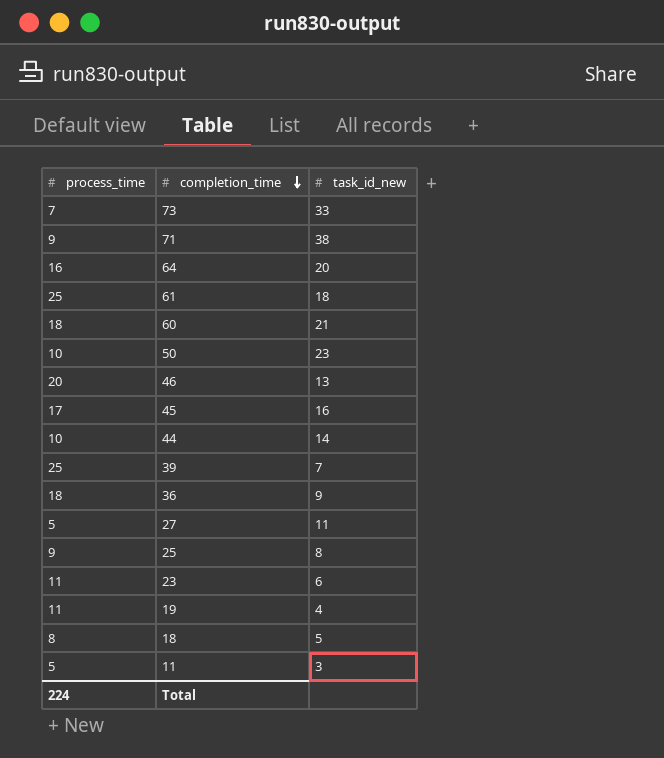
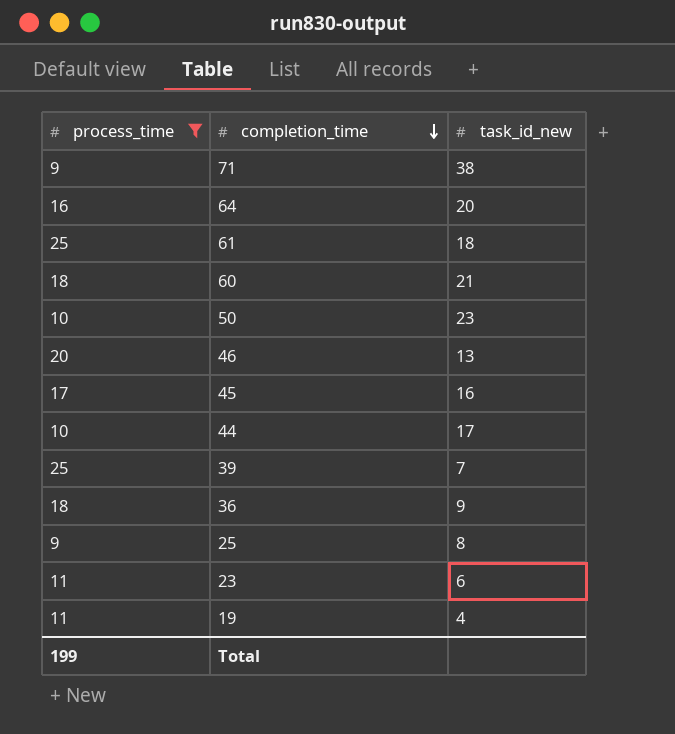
filter: none -> process_time >= 9
44 | task_id_new: 14 -> 17
Total | process_time: 224 -> 199

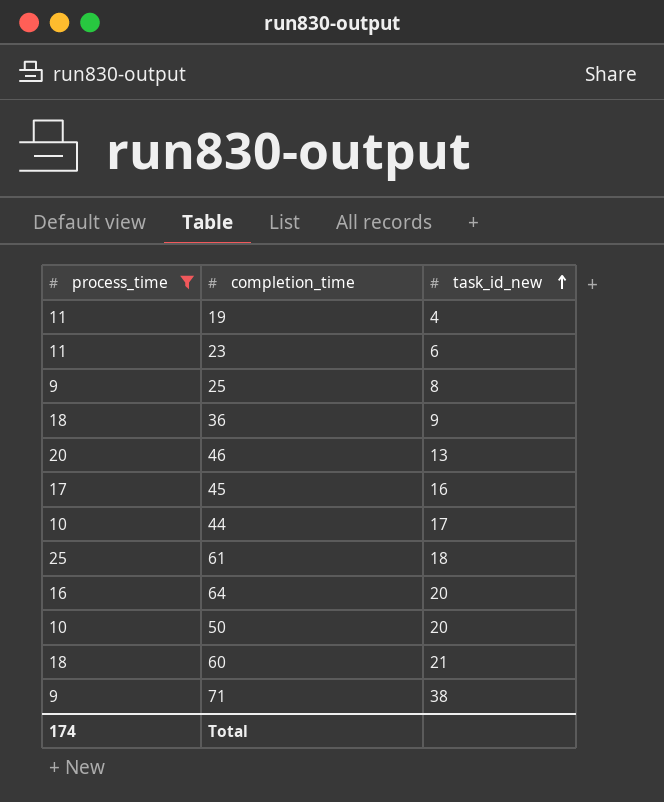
row order: completion_time descending -> task_id_new ascending
row 39: 25 | 7 -> none
50 | task_id_new: 23 -> 20
Total | process_time: 199 -> 174

